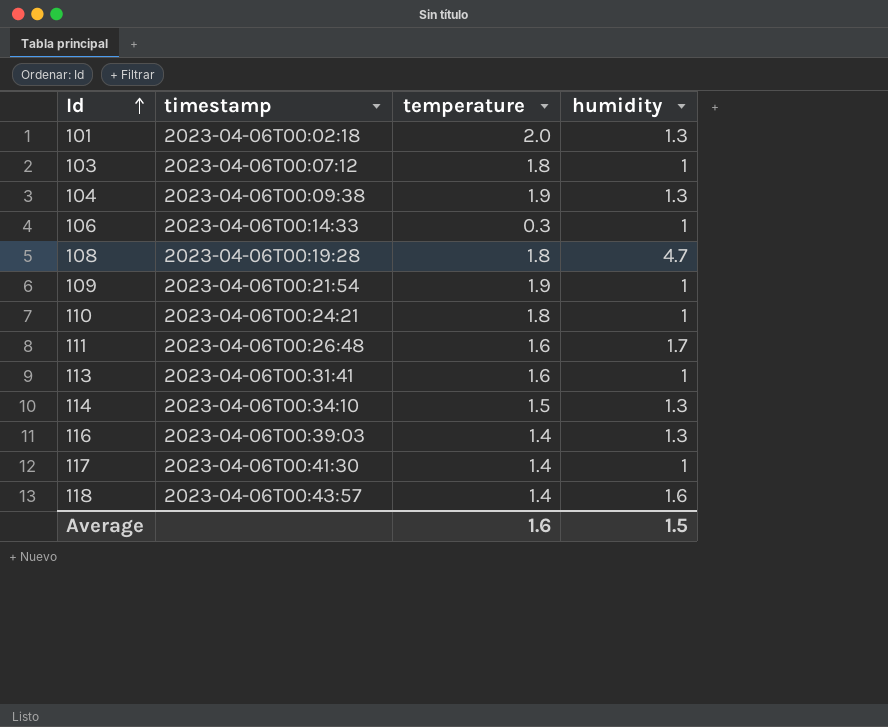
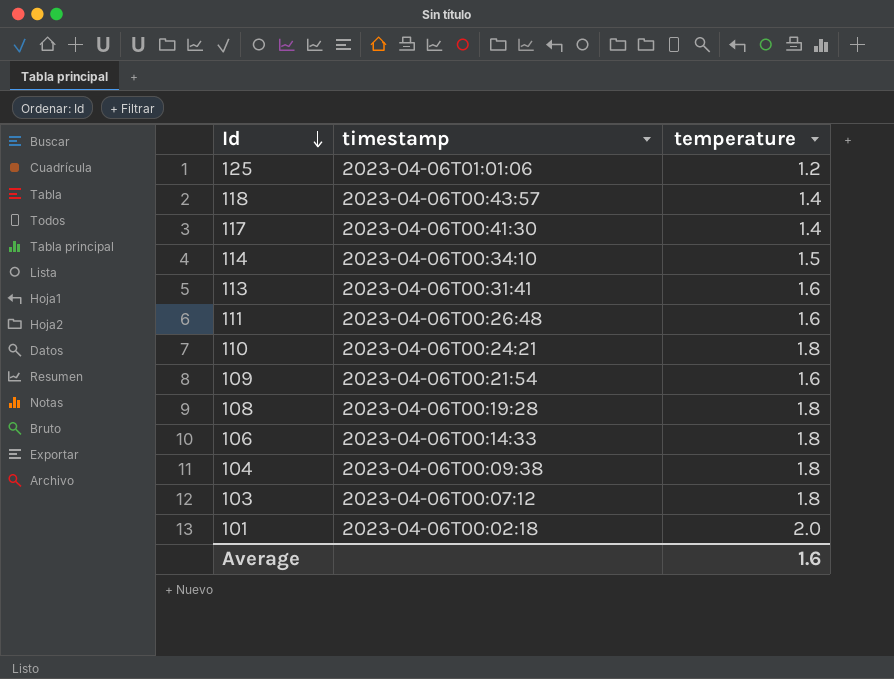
row order: Id ascending -> Id descending
column humidity | position: 4 -> none
row 116: 2023-04-06T00:39:03 | 1.4 | 1.3 -> none
row 125: none -> 2023-04-06T01:01:06 | 1.2
109 | temperature: 1.9 -> 1.6
106 | temperature: 0.3 -> 1.8
104 | temperature: 1.9 -> 1.8

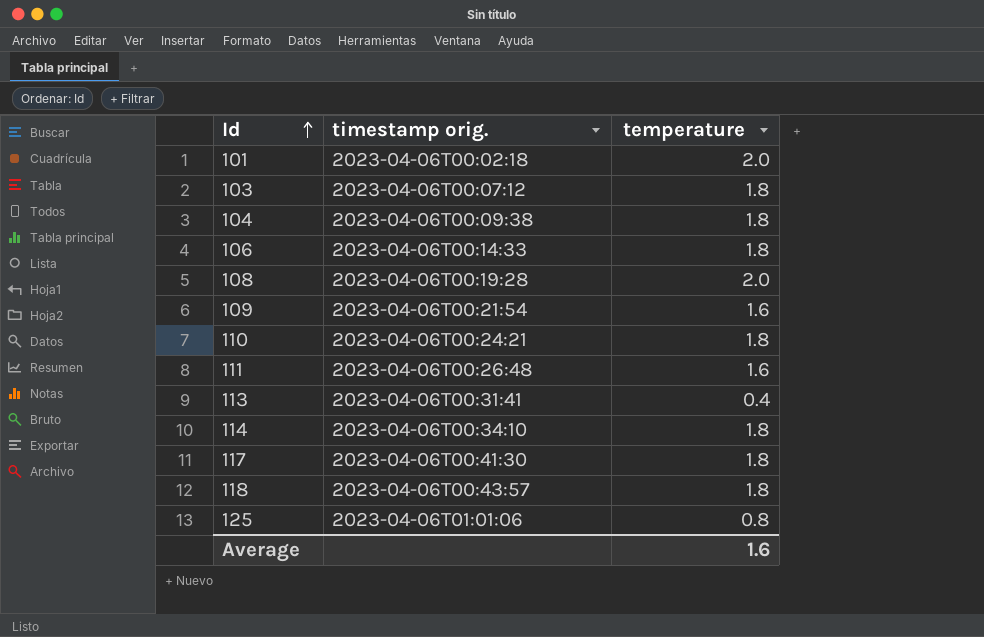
row order: Id descending -> Id ascending
column name: timestamp -> timestamp orig.
108 | temperature: 1.8 -> 2.0
113 | temperature: 1.6 -> 0.4
114 | temperature: 1.5 -> 1.8
117 | temperature: 1.4 -> 1.8
118 | temperature: 1.4 -> 1.8
125 | temperature: 1.2 -> 0.8

